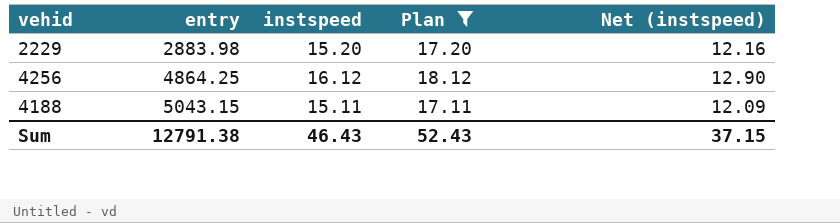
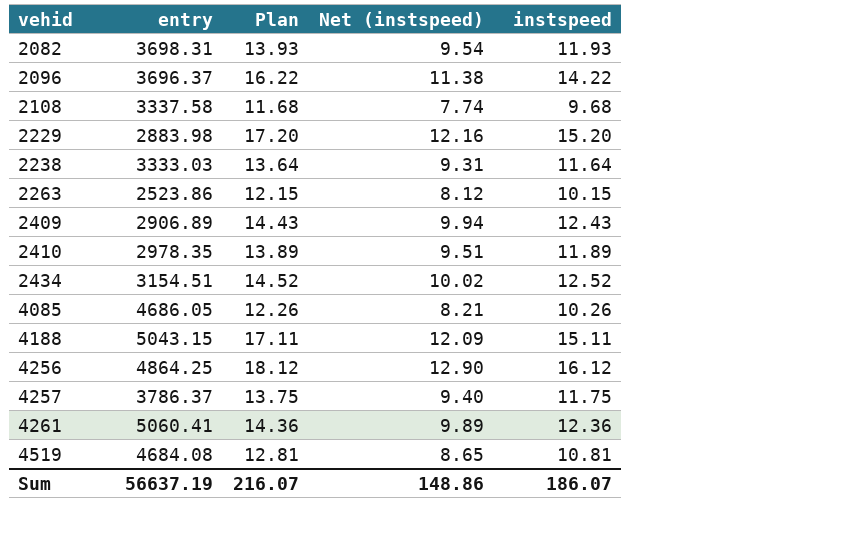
filter: Plan >= 17.11 -> none
row order: entry ascending -> vehid ascending
column instspeed | position: 3 -> 5
Sum | entry: 12791.38 -> 56637.19
Sum | Plan: 52.43 -> 216.07
Sum | Net (instspeed): 37.15 -> 148.86
Sum | instspeed: 46.43 -> 186.07

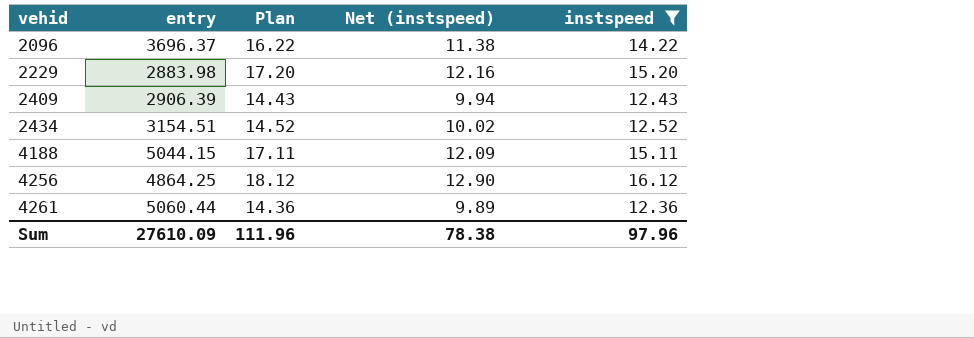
filter: none -> instspeed >= 12.36
2409 | entry: 2906.89 -> 2906.39
4188 | entry: 5043.15 -> 5044.15
4261 | entry: 5060.41 -> 5060.44
Sum | entry: 56637.19 -> 27610.09
Sum | Plan: 216.07 -> 111.96
Sum | Net (instspeed): 148.86 -> 78.38
Sum | instspeed: 186.07 -> 97.96

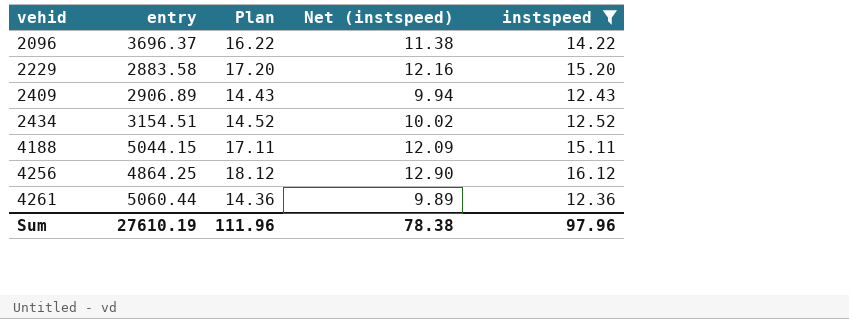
2229 | entry: 2883.98 -> 2883.58
2409 | entry: 2906.39 -> 2906.89
Sum | entry: 27610.09 -> 27610.19

